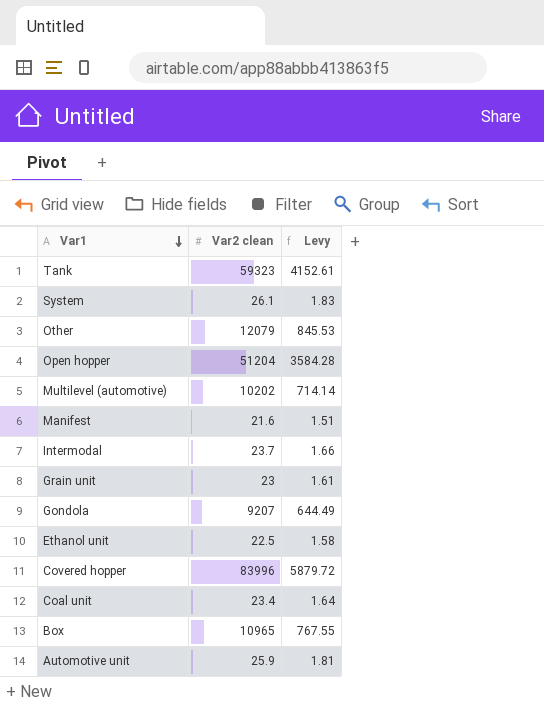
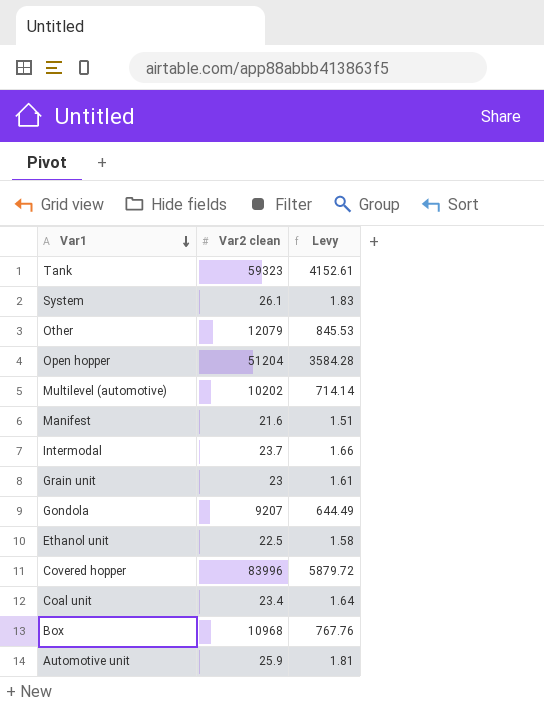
Box | Var2 clean: 10965 -> 10968
Box | Levy: 767.55 -> 767.76

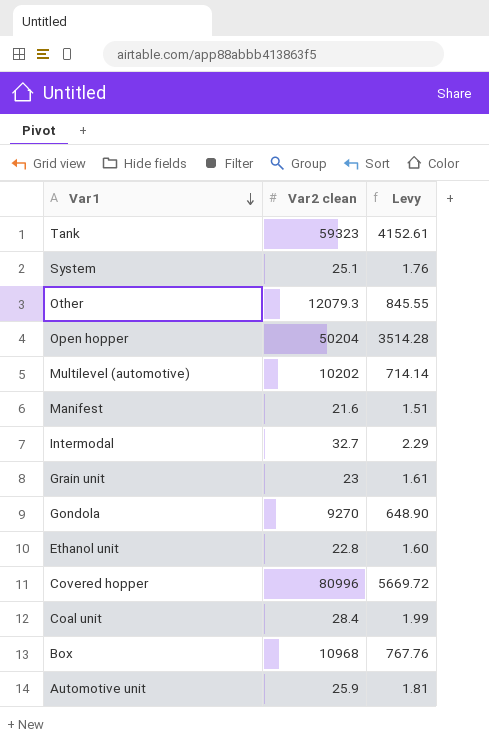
System | Var2 clean: 26.1 -> 25.1
System | Levy: 1.83 -> 1.76
Other | Var2 clean: 12079 -> 12079.3
Other | Levy: 845.53 -> 845.55
Open hopper | Var2 clean: 51204 -> 50204
Open hopper | Levy: 3584.28 -> 3514.28
Intermodal | Var2 clean: 23.7 -> 32.7
Intermodal | Levy: 1.66 -> 2.29
Gondola | Var2 clean: 9207 -> 9270
Gondola | Levy: 644.49 -> 648.90
Ethanol unit | Var2 clean: 22.5 -> 22.8
Ethanol unit | Levy: 1.58 -> 1.60
Covered hopper | Var2 clean: 83996 -> 80996
Covered hopper | Levy: 5879.72 -> 5669.72
Coal unit | Var2 clean: 23.4 -> 28.4
Coal unit | Levy: 1.64 -> 1.99

